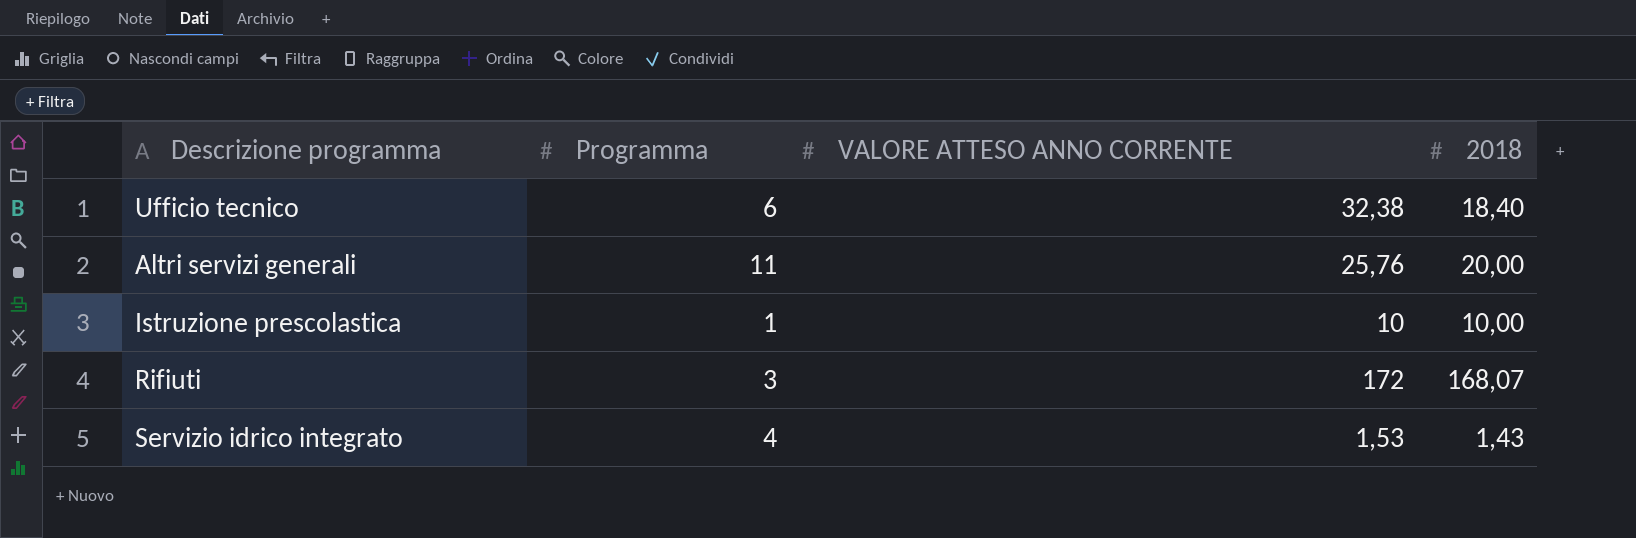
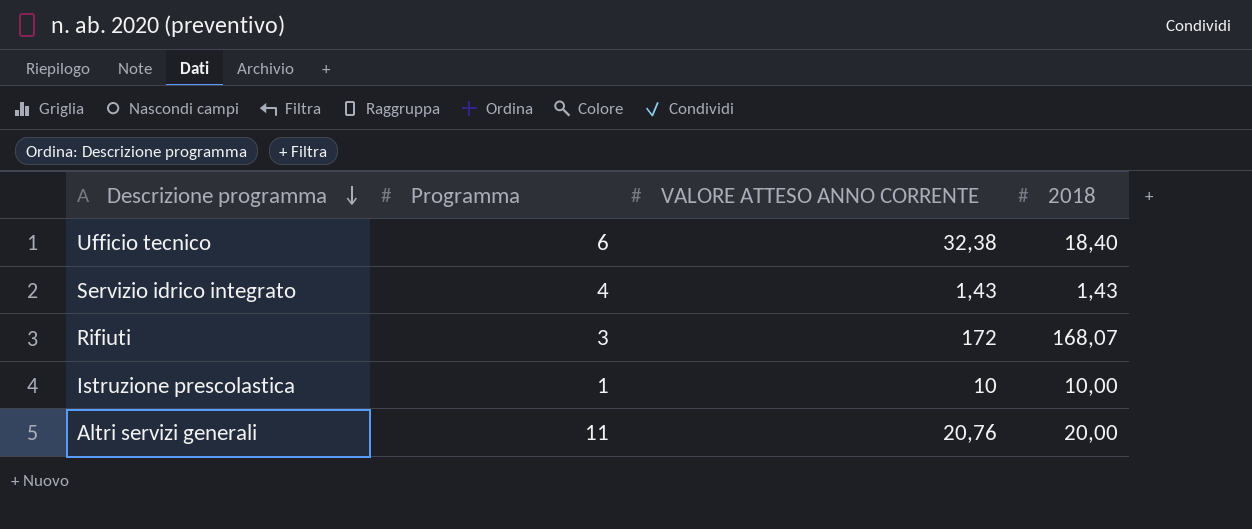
row order: none -> Descrizione programma descending
Servizio idrico integrato | VALORE ATTESO ANNO CORRENTE: 1,53 -> 1,43
Altri servizi generali | VALORE ATTESO ANNO CORRENTE: 25,76 -> 20,76

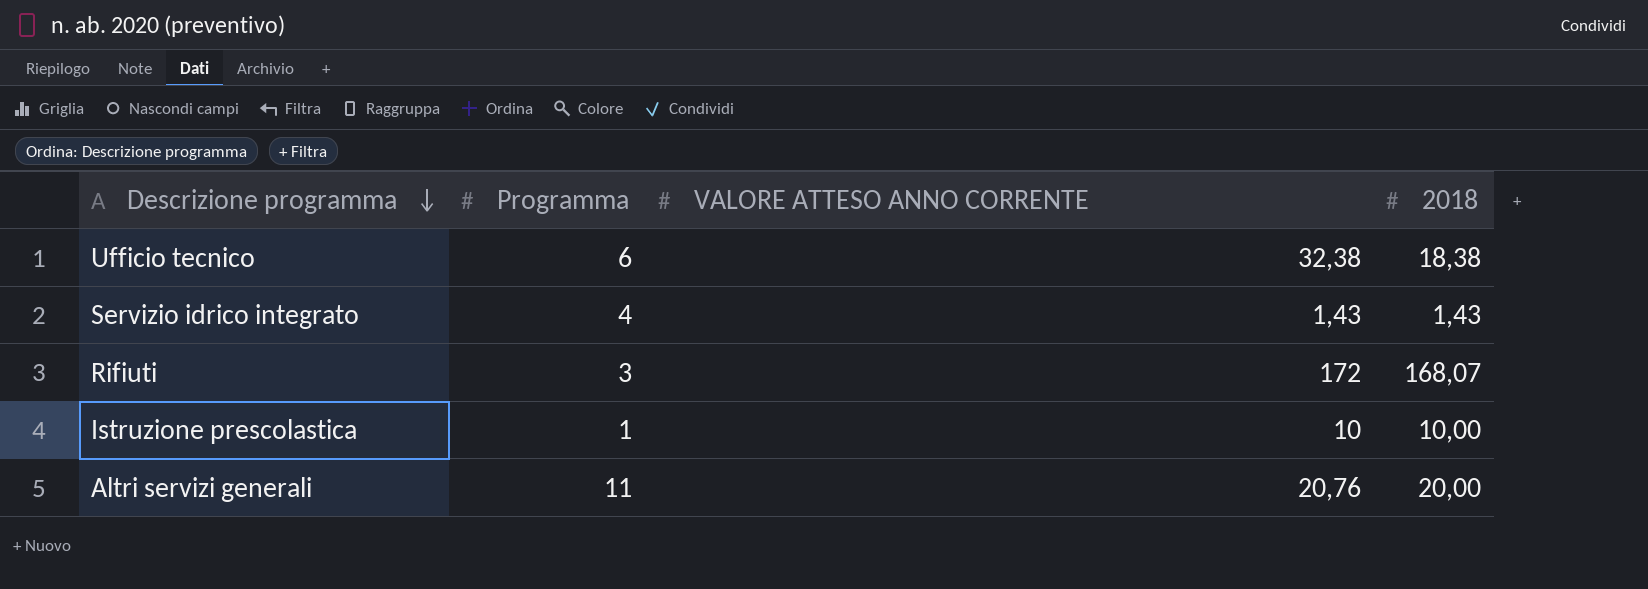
Ufficio tecnico | 2018: 18,40 -> 18,38

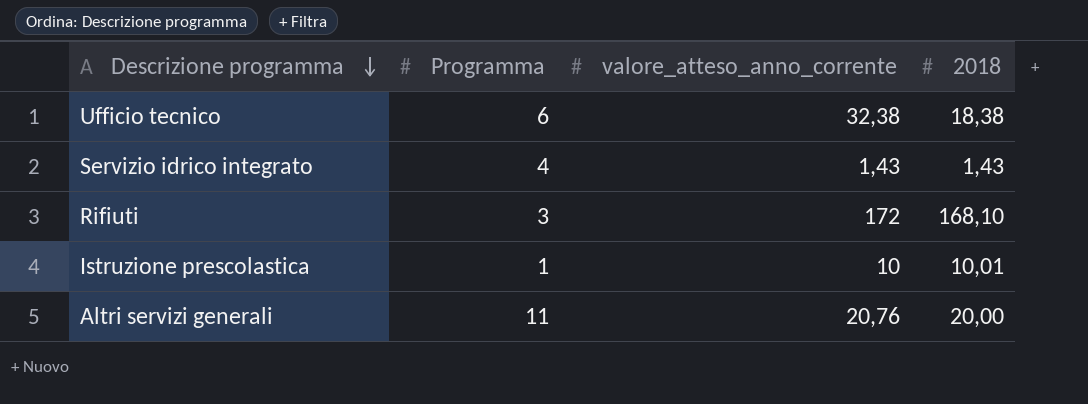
column name: VALORE ATTESO ANNO CORRENTE -> valore_atteso_anno_corrente
Rifiuti | 2018: 168,07 -> 168,10
Istruzione prescolastica | 2018: 10,00 -> 10,01

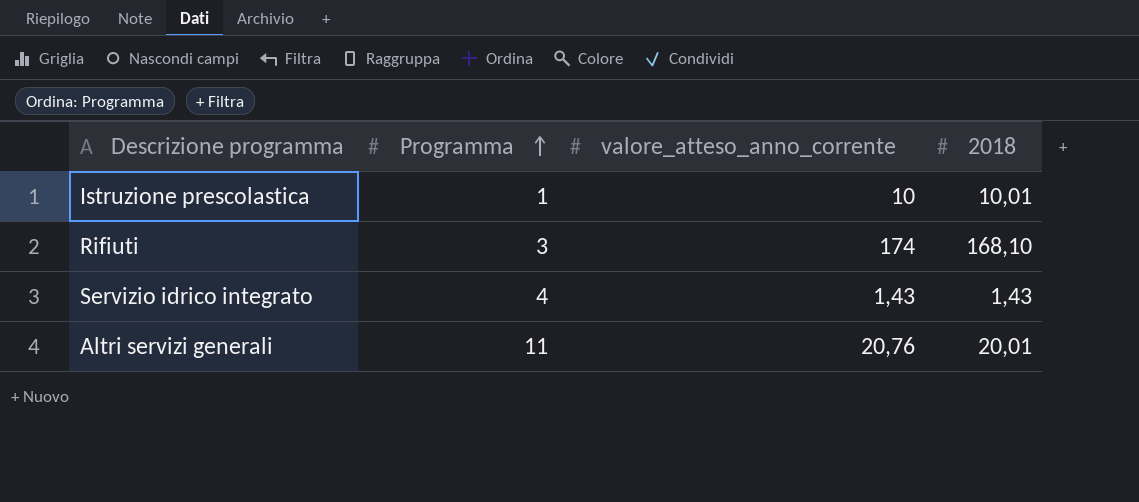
row order: Descrizione programma descending -> Programma ascending
row Ufficio tecnico: 6 | 32,38 | 18,38 -> none
Rifiuti | valore_atteso_anno_corrente: 172 -> 174
Altri servizi generali | 2018: 20,00 -> 20,01

